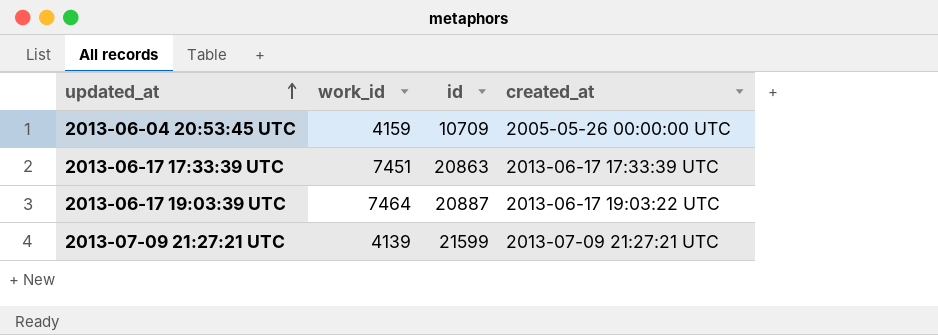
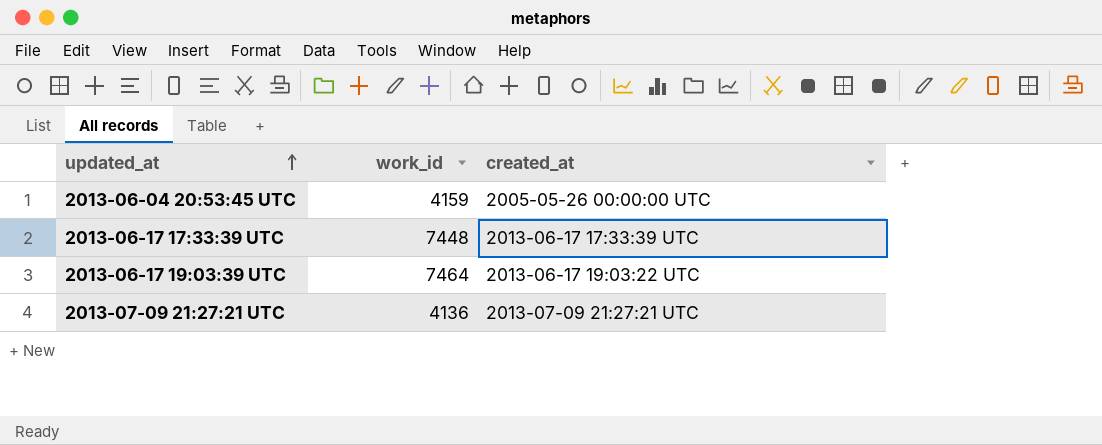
column id | position: 3 -> none
2013-06-17 17:33:39 UTC | work_id: 7451 -> 7448
2013-07-09 21:27:21 UTC | work_id: 4139 -> 4136

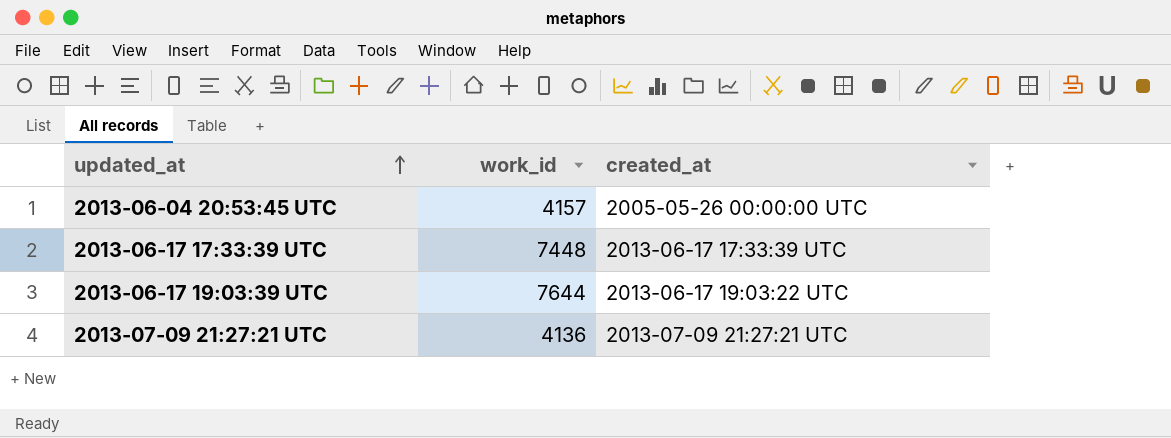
2013-06-04 20:53:45 UTC | work_id: 4159 -> 4157
2013-06-17 19:03:39 UTC | work_id: 7464 -> 7644

